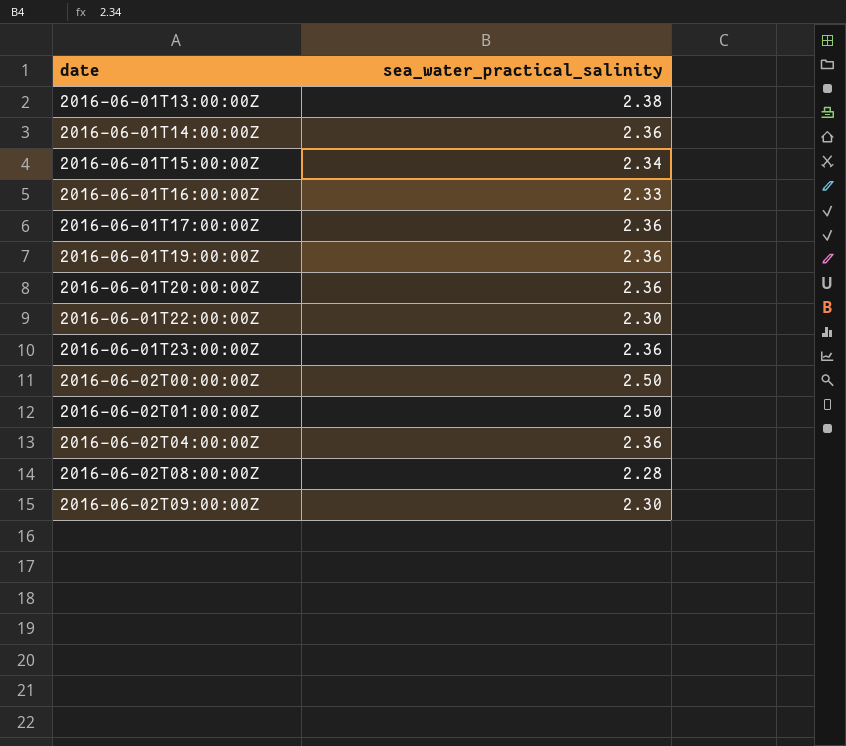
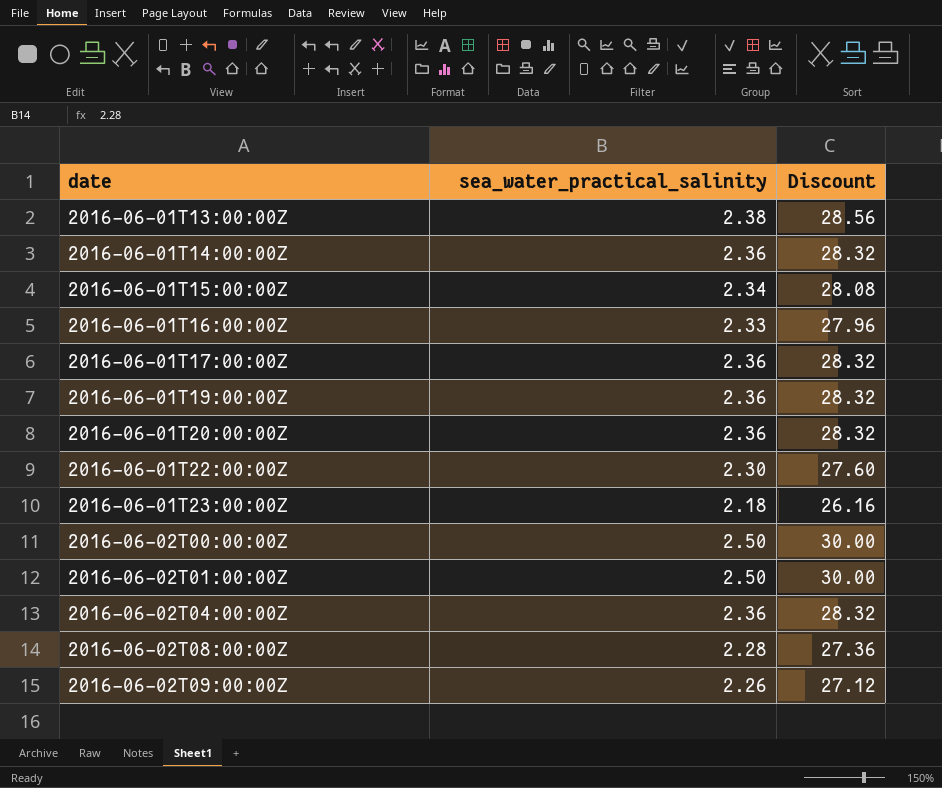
column Discount | formula: none -> [sea_water_practical_salinity] * 12
2016-06-01T23:00:00Z | sea_water_practical_salinity: 2.36 -> 2.18
2016-06-02T09:00:00Z | sea_water_practical_salinity: 2.30 -> 2.26

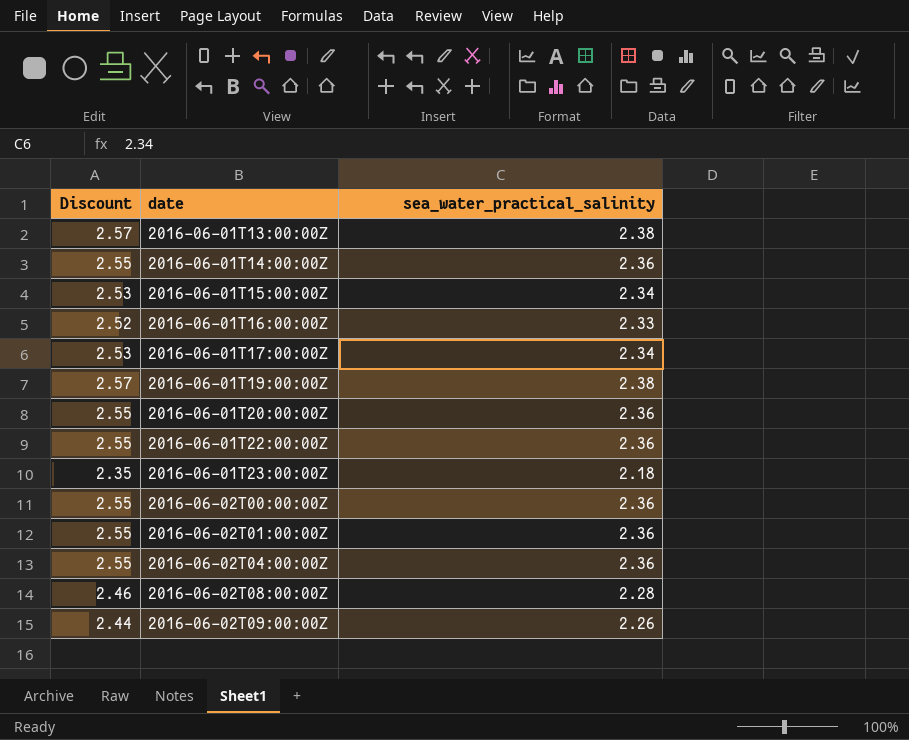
column Discount | formula: [sea_water_practical_salinity] * 12 -> [sea_water_practical_salinity] * 1.08
column Discount | position: 3 -> 1
2016-06-01T17:00:00Z | sea_water_practical_salinity: 2.36 -> 2.34
2016-06-01T19:00:00Z | sea_water_practical_salinity: 2.36 -> 2.38
2016-06-01T22:00:00Z | sea_water_practical_salinity: 2.30 -> 2.36
2016-06-02T00:00:00Z | sea_water_practical_salinity: 2.50 -> 2.36
2016-06-02T01:00:00Z | sea_water_practical_salinity: 2.50 -> 2.36

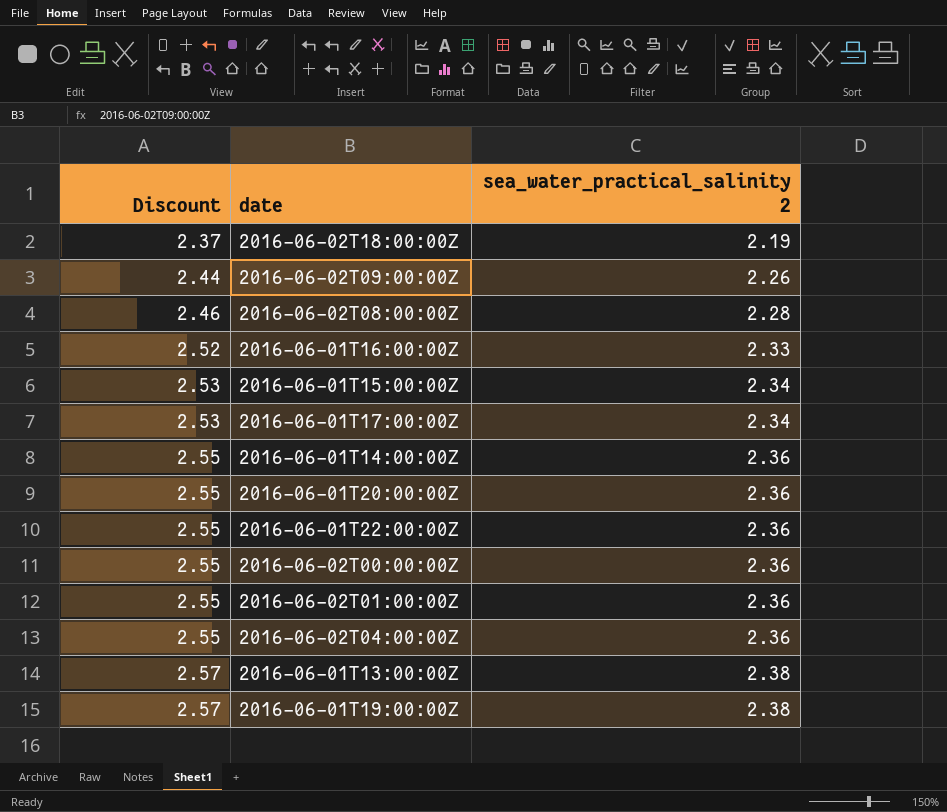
row order: date ascending -> Discount ascending
column name: sea_water_practical_salinity -> sea_water_practical_salinity 2
row 2016-06-01T23:00:00Z: 2.35 | 2.18 -> none
row 2016-06-02T18:00:00Z: none -> 2.37 | 2.19

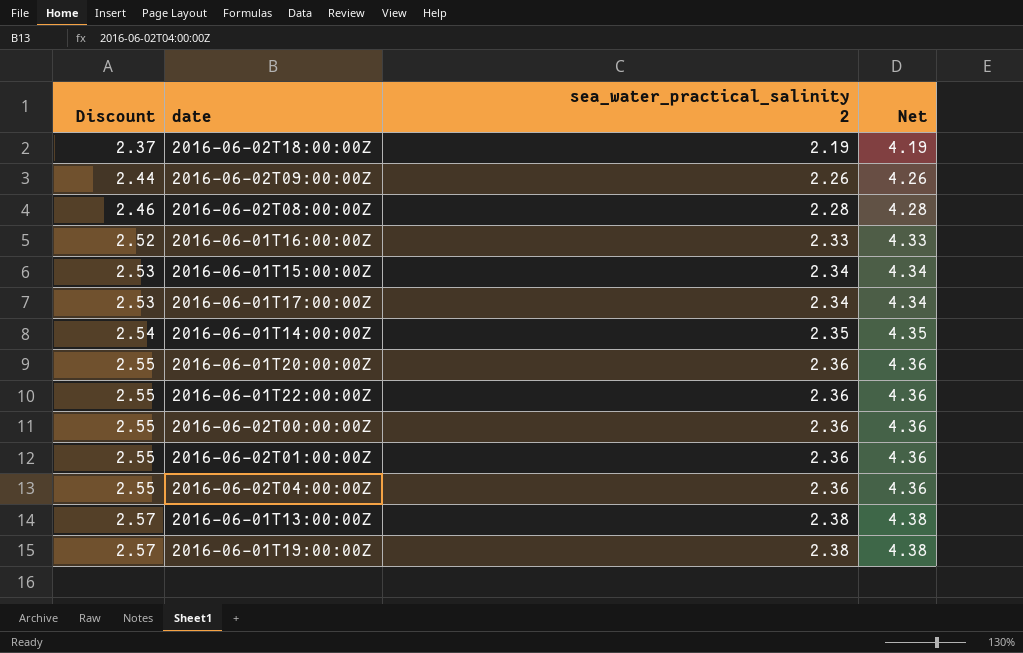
column Net | formula: none -> [sea_water_practical_salinity 2] + 2
2016-06-01T14:00:00Z | Discount: 2.55 -> 2.54
2016-06-01T14:00:00Z | sea_water_practical_salinity 2: 2.36 -> 2.35

